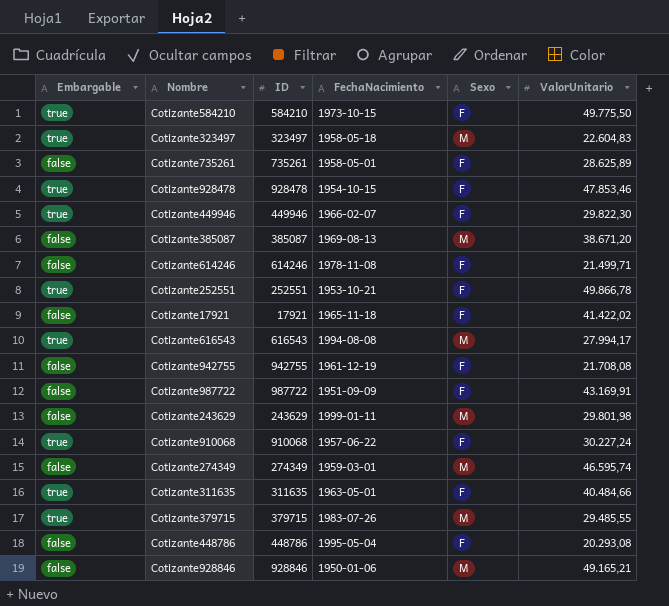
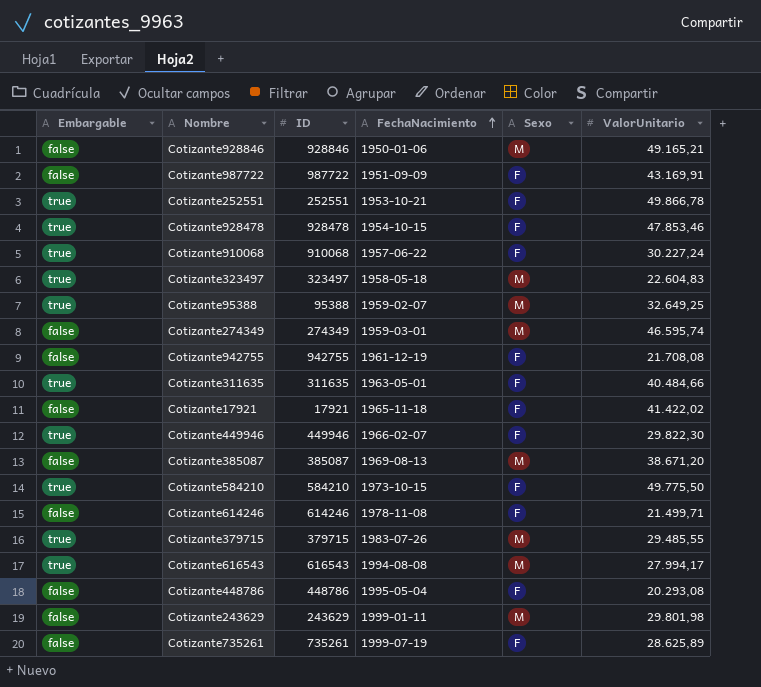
row order: none -> FechaNacimiento ascending
row Cotizante95388: none -> true | 95388 | 1959-02-07 | M | 32.649,25
Cotizante735261 | FechaNacimiento: 1958-05-01 -> 1999-07-19

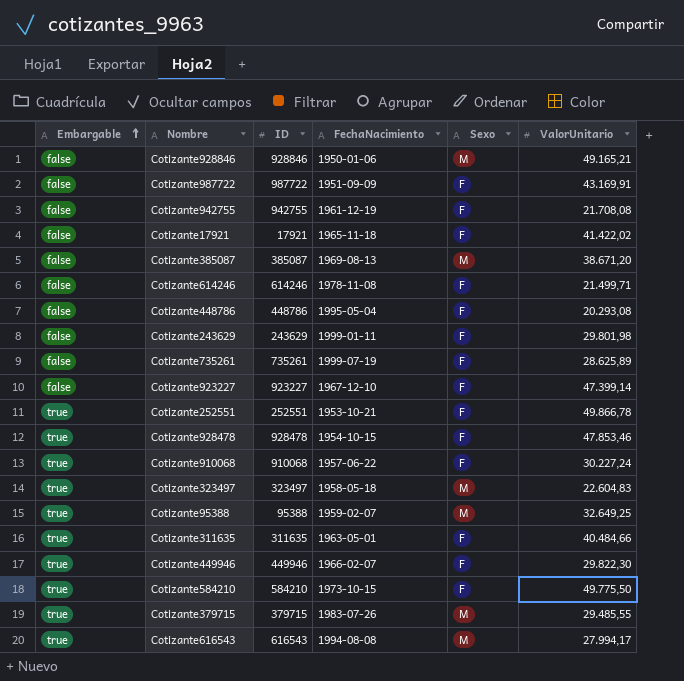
row order: FechaNacimiento ascending -> Embargable ascending
row Cotizante274349: false | 274349 | 1959-03-01 | M | 46.595,74 -> none
Cotizante243629 | Sexo: M -> F
row Cotizante923227: none -> false | 923227 | 1967-12-10 | F | 47.399,14

